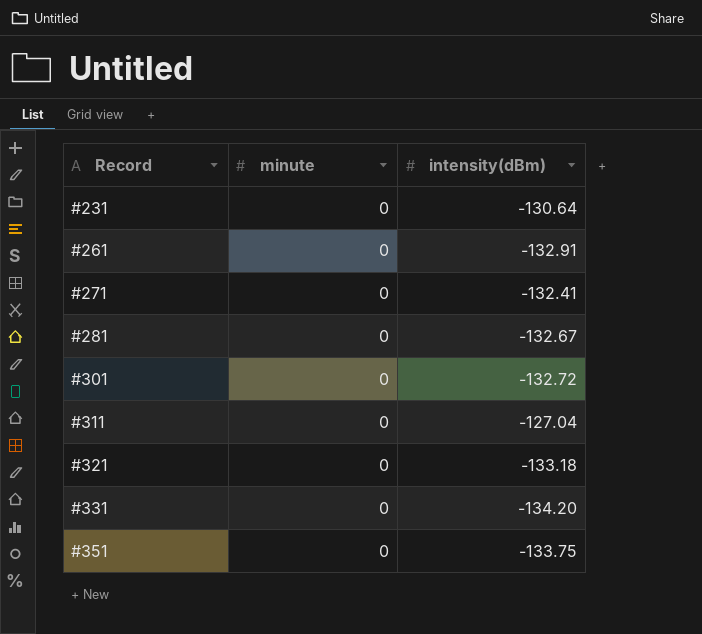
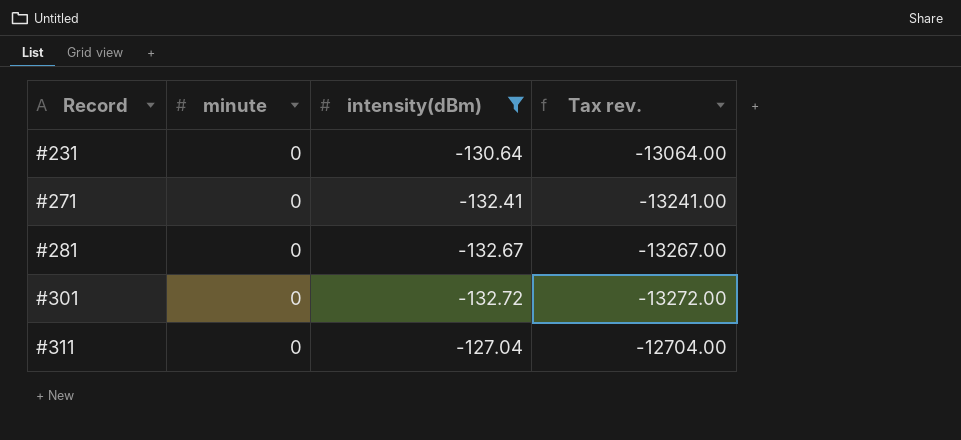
filter: none -> intensity(dBm) >= -132.72
column Tax rev. | formula: none -> [intensity(dBm)] * 100

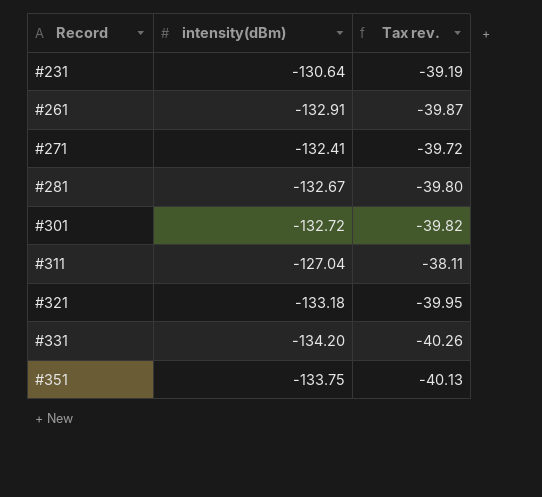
filter: intensity(dBm) >= -132.72 -> none
column minute | position: 2 -> none
column Tax rev. | formula: [intensity(dBm)] * 100 -> [intensity(dBm)] * 0.3

